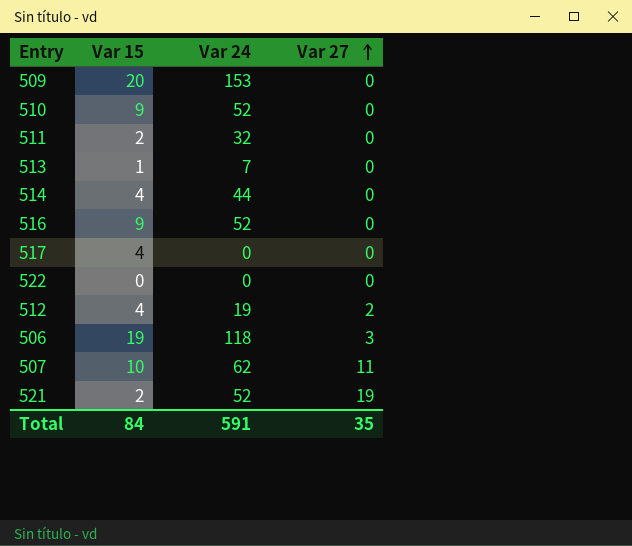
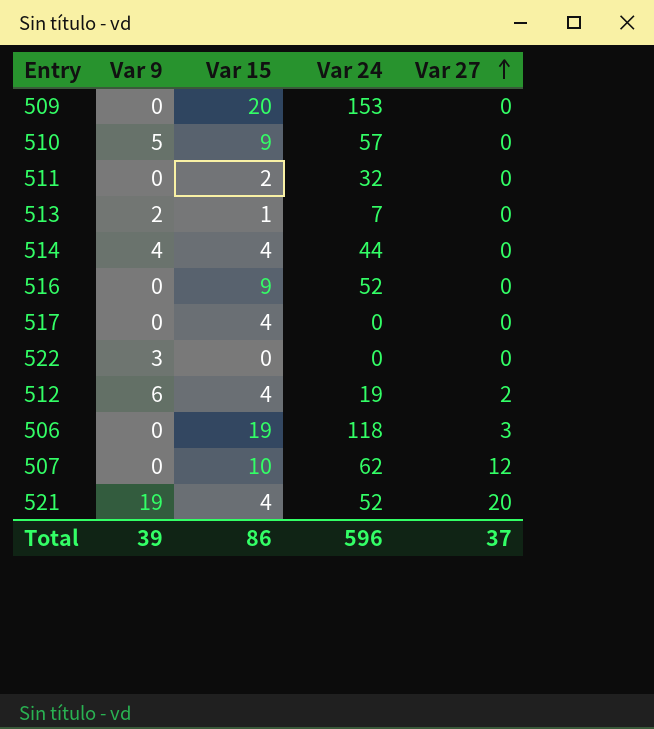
column Var 9 | position: none -> 2
510 | Var 24: 52 -> 57
507 | Var 27: 11 -> 12
521 | Var 15: 2 -> 4
521 | Var 27: 19 -> 20
Total | Var 15: 84 -> 86
Total | Var 24: 591 -> 596
Total | Var 27: 35 -> 37

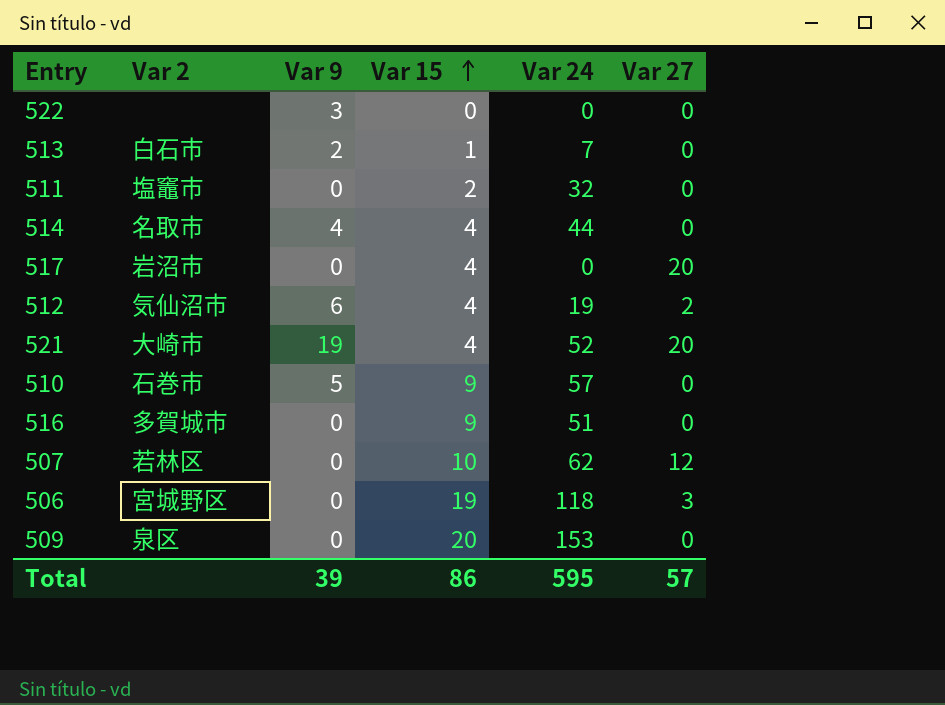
row order: Var 27 ascending -> Var 15 ascending
column Var 2 | position: none -> 2
517 | Var 27: 0 -> 20
516 | Var 24: 52 -> 51
Total | Var 24: 596 -> 595
Total | Var 27: 37 -> 57

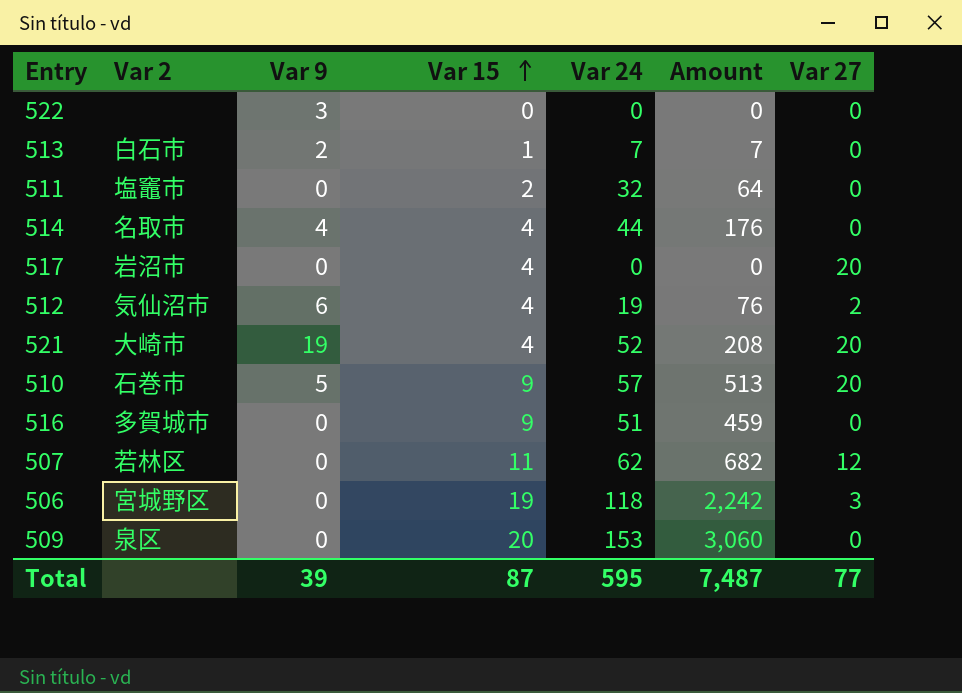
column Amount | formula: none -> [Var 15] * [Var 24]
510 | Var 27: 0 -> 20
507 | Var 15: 10 -> 11
Total | Var 15: 86 -> 87
Total | Var 27: 57 -> 77

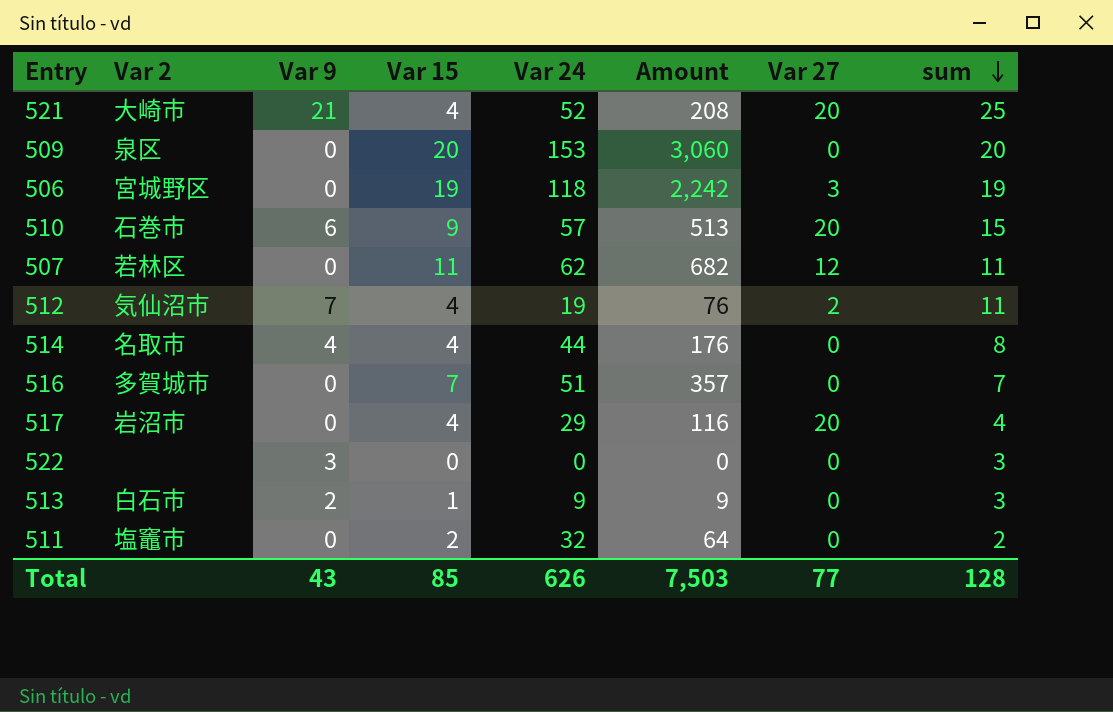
row order: Var 15 ascending -> sum descending
column sum | formula: none -> [Var 9] + [Var 15]
521 | Var 9: 19 -> 21
510 | Var 9: 5 -> 6
512 | Var 9: 6 -> 7
516 | Var 15: 9 -> 7
516 | Amount: 459 -> 357
517 | Var 24: 0 -> 29
517 | Amount: 0 -> 116
513 | Var 24: 7 -> 9
513 | Amount: 7 -> 9
Total | Var 9: 39 -> 43
Total | Var 15: 87 -> 85
Total | Var 24: 595 -> 626
Total | Amount: 7,487 -> 7,503

